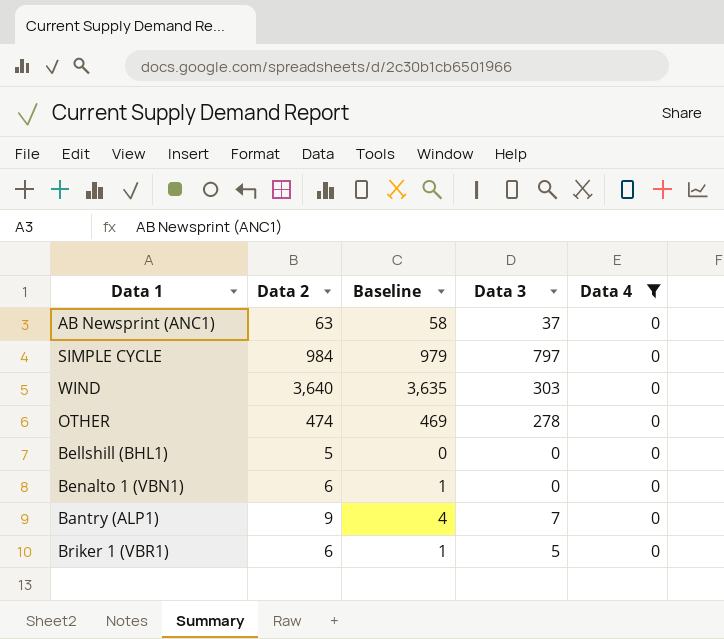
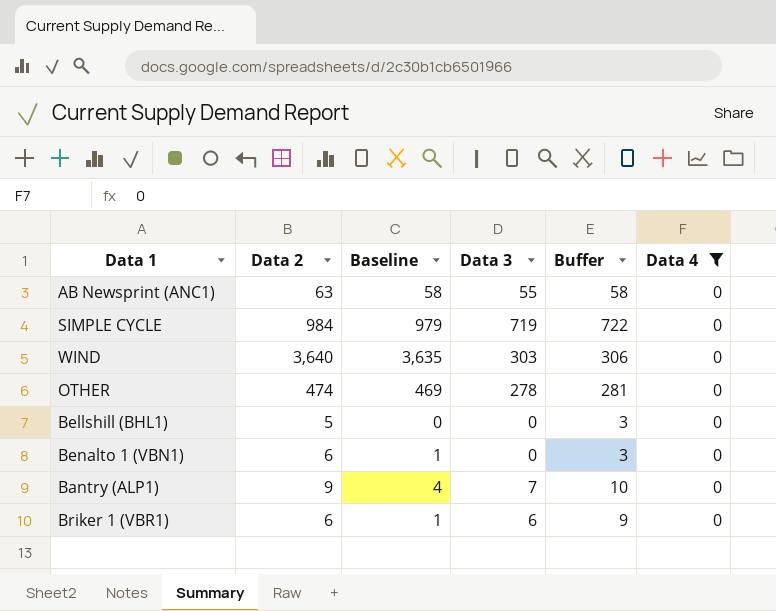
column Buffer | formula: none -> [Data 3] + 3
AB Newsprint (ANC1) | Data 3: 37 -> 55
SIMPLE CYCLE | Data 3: 797 -> 719
Briker 1 (VBR1) | Data 3: 5 -> 6

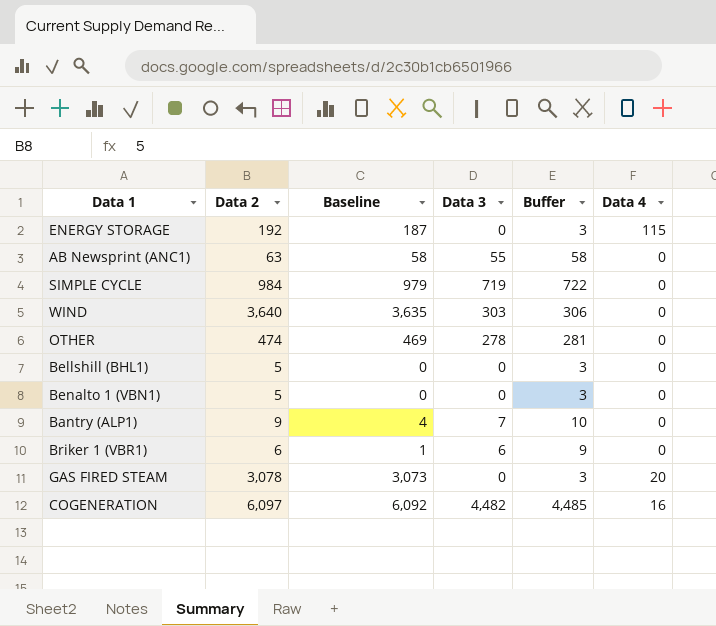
filter: Data 4 = 0 -> none
Benalto 1 (VBN1) | Data 2: 6 -> 5
Benalto 1 (VBN1) | Baseline: 1 -> 0

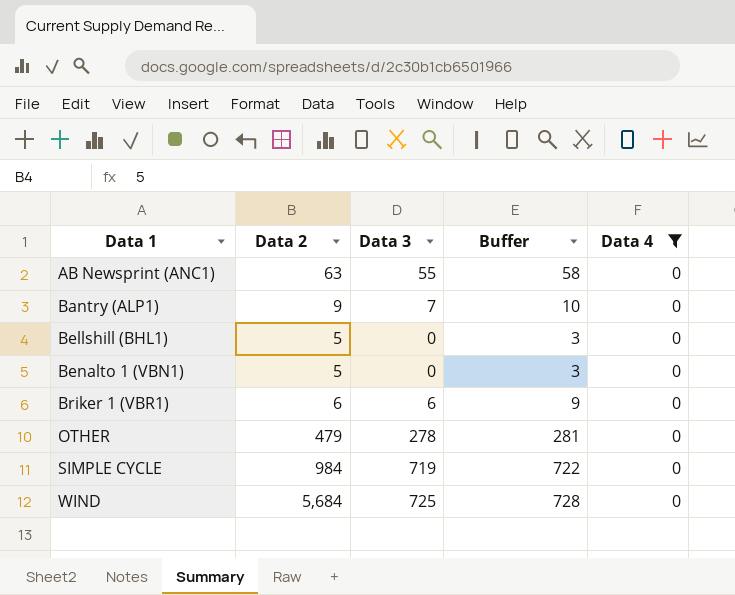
filter: none -> Data 4 = 0
row order: none -> Data 1 ascending
column Baseline | formula: [Data 2] - 5 -> none
OTHER | Data 2: 474 -> 479
WIND | Data 2: 3,640 -> 5,684
WIND | Data 3: 303 -> 725
WIND | Buffer: 306 -> 728

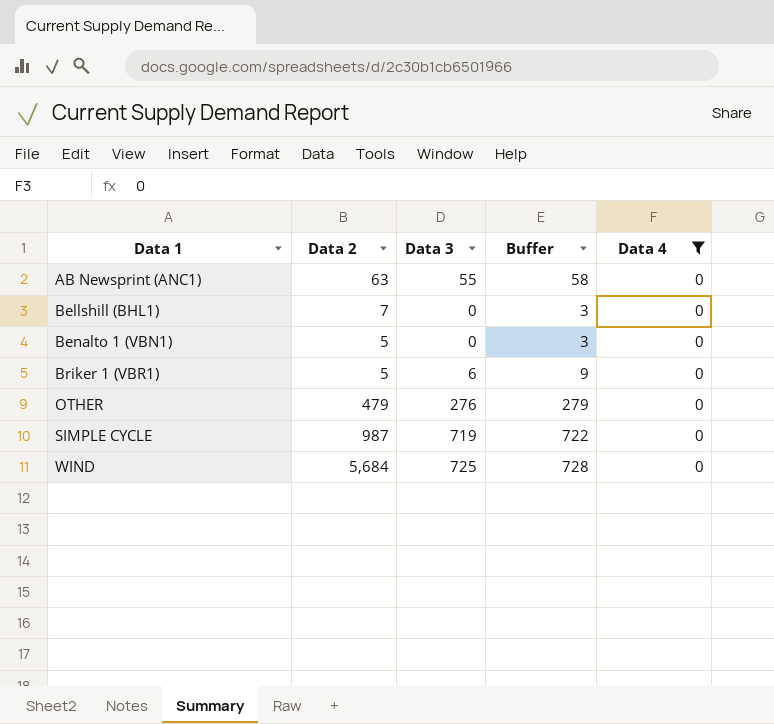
row Bantry (ALP1): 9 | 7 | 10 | 0 -> none
Bellshill (BHL1) | Data 2: 5 -> 7
Briker 1 (VBR1) | Data 2: 6 -> 5
OTHER | Data 3: 278 -> 276
OTHER | Buffer: 281 -> 279
SIMPLE CYCLE | Data 2: 984 -> 987

